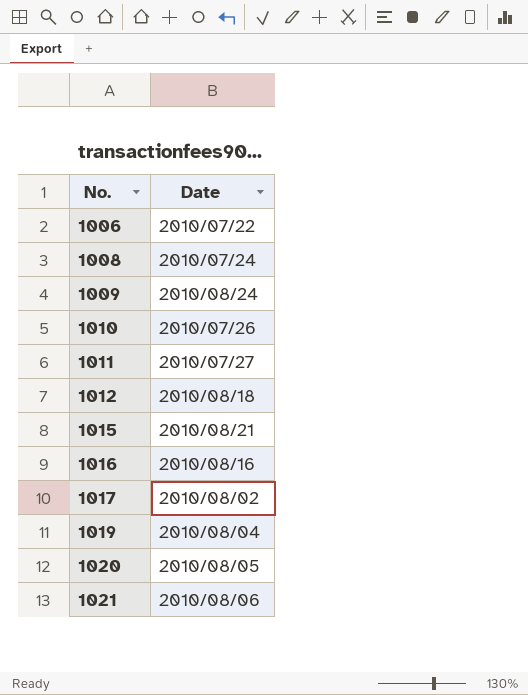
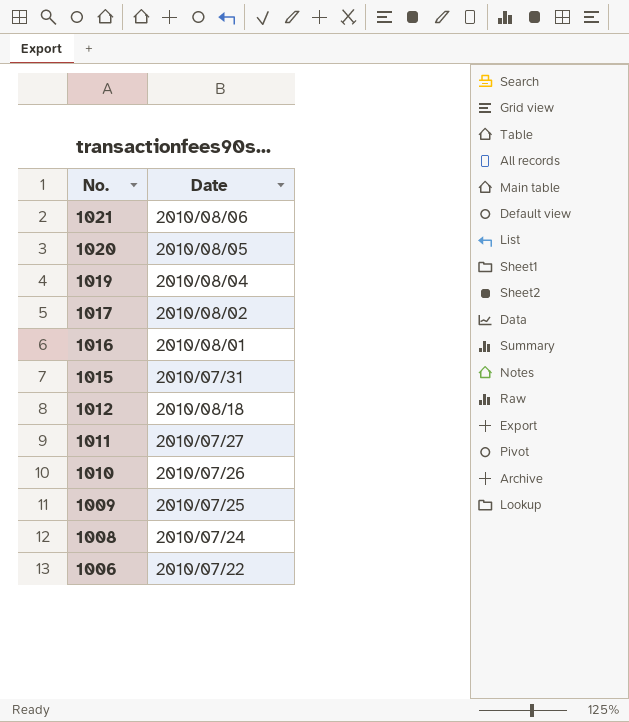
row order: No. ascending -> No. descending
1016 | Date: 2010/08/16 -> 2010/08/01
1015 | Date: 2010/08/21 -> 2010/07/31
1009 | Date: 2010/08/24 -> 2010/07/25

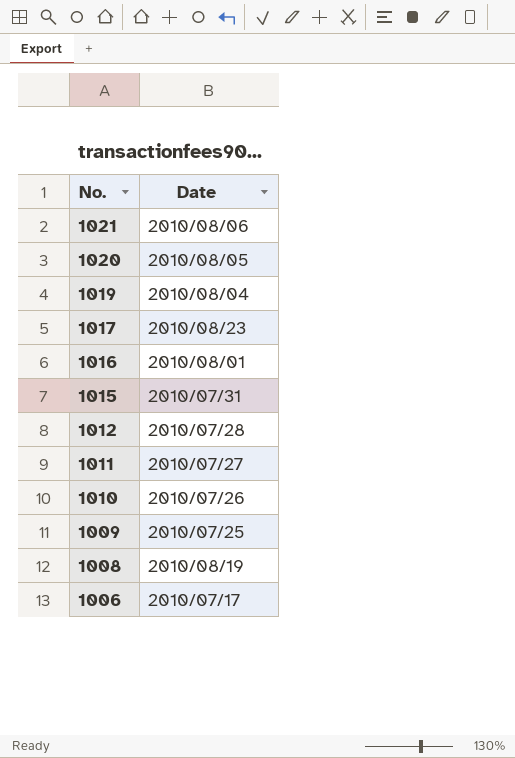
1017 | Date: 2010/08/02 -> 2010/08/23
1012 | Date: 2010/08/18 -> 2010/07/28
1008 | Date: 2010/07/24 -> 2010/08/19
1006 | Date: 2010/07/22 -> 2010/07/17

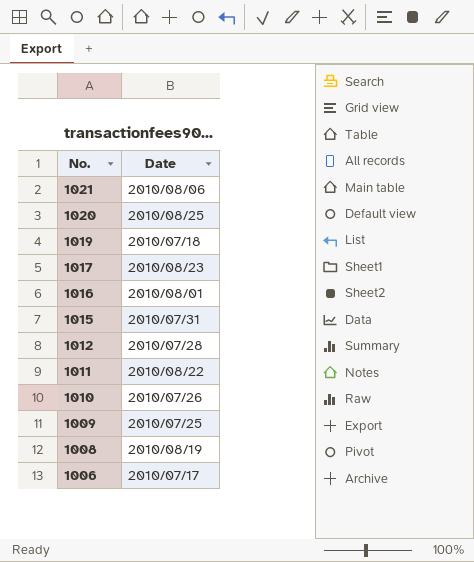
1020 | Date: 2010/08/05 -> 2010/08/25
1019 | Date: 2010/08/04 -> 2010/07/18
1011 | Date: 2010/07/27 -> 2010/08/22

